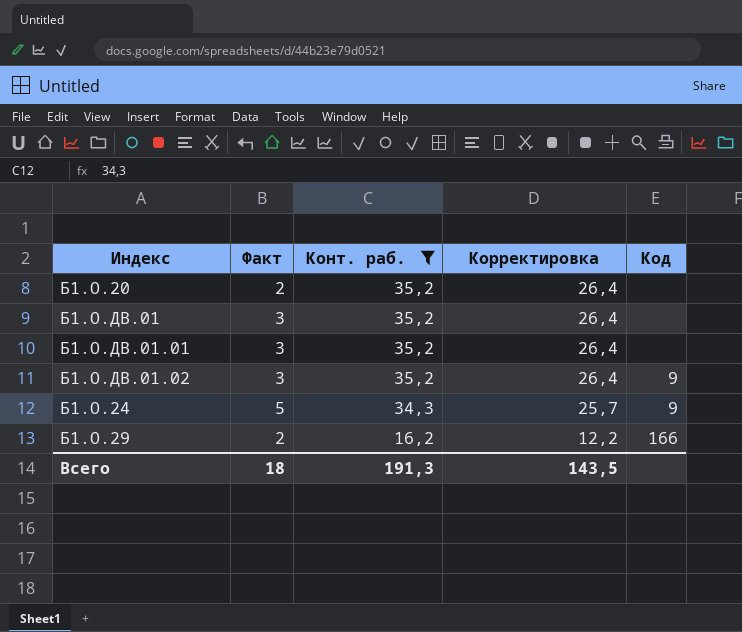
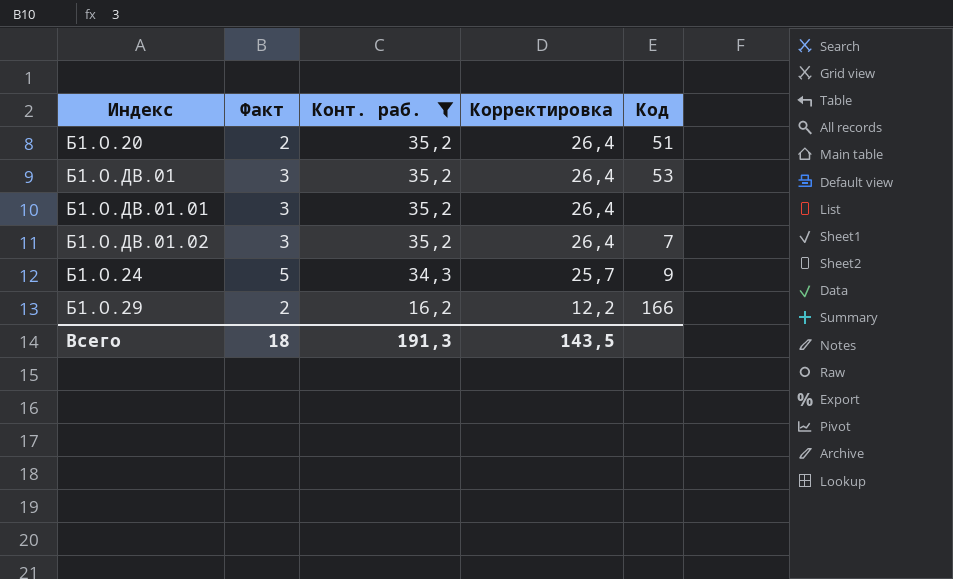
Б1.О.20 | Код: none -> 51
Б1.О.ДВ.01 | Код: none -> 53
Б1.О.ДВ.01.02 | Код: 9 -> 7

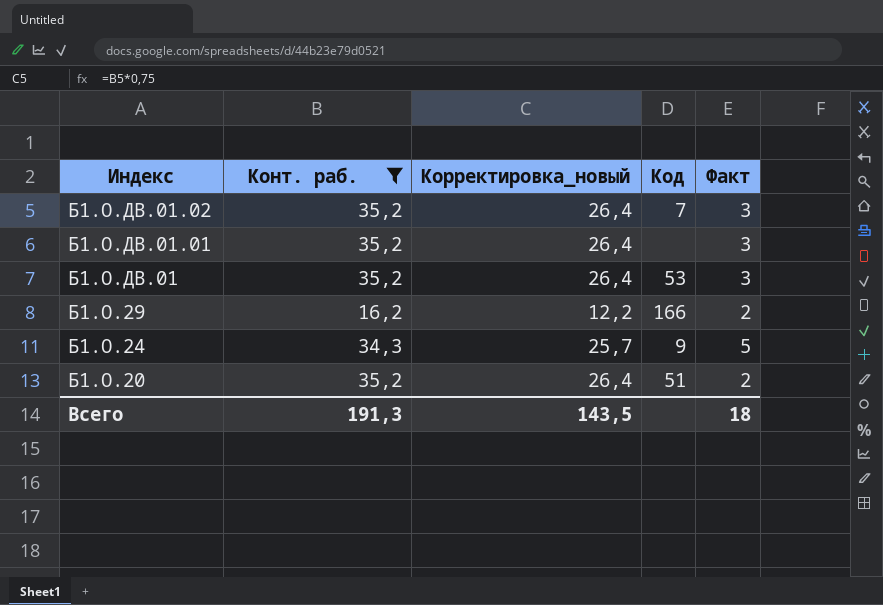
row order: Конт. раб. descending -> Индекс descending
column name: Корректировка -> Корректировка_новый
column Факт | position: 2 -> 5

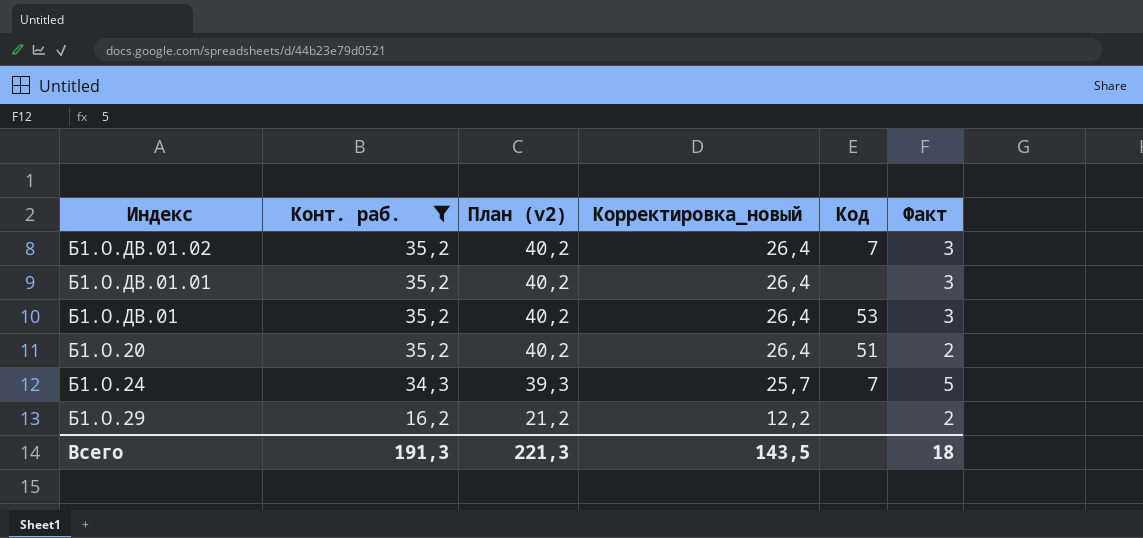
row order: Индекс descending -> Конт. раб. descending
column План (v2) | formula: none -> [Конт. раб.] + 5
Б1.О.24 | Код: 9 -> 7
Б1.О.29 | Код: 166 -> none

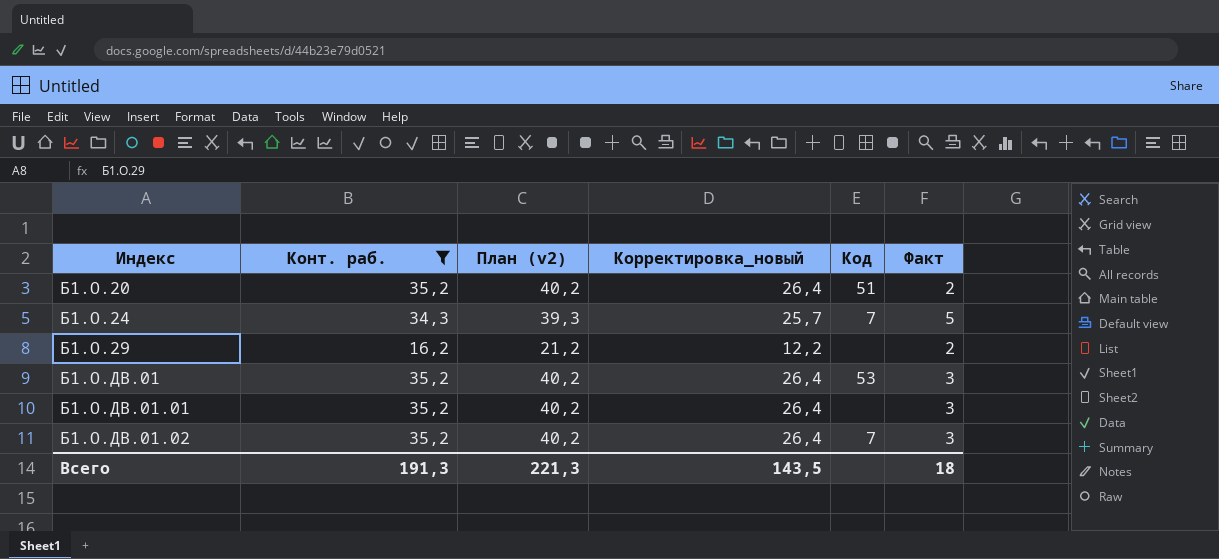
row order: Конт. раб. descending -> Индекс ascending

